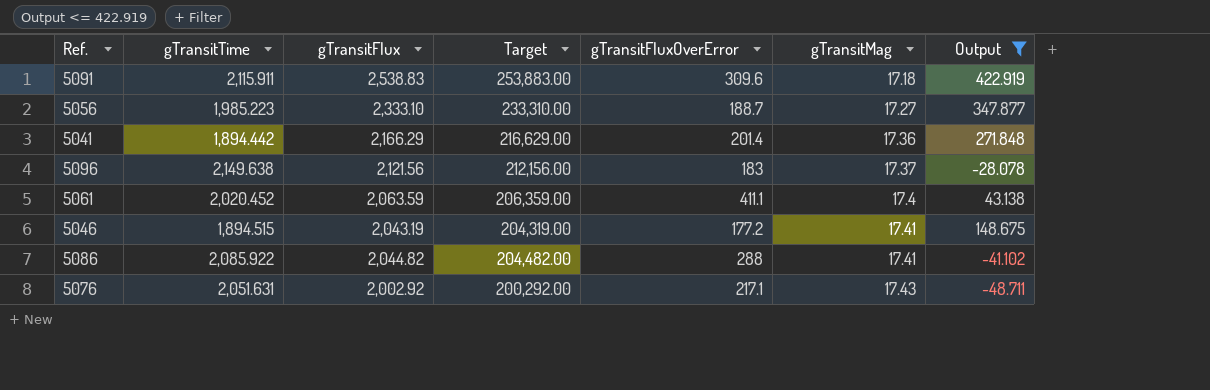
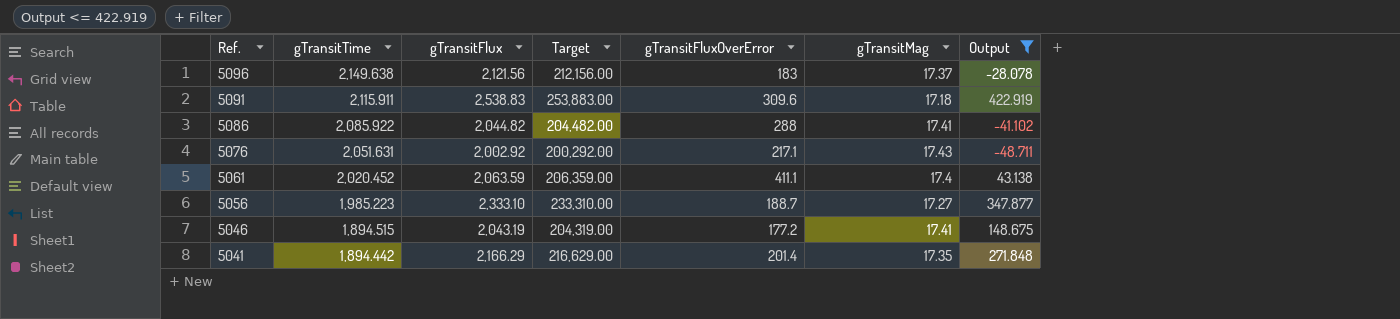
row order: gTransitMag ascending -> Ref. descending
5041 | gTransitMag: 17.36 -> 17.35

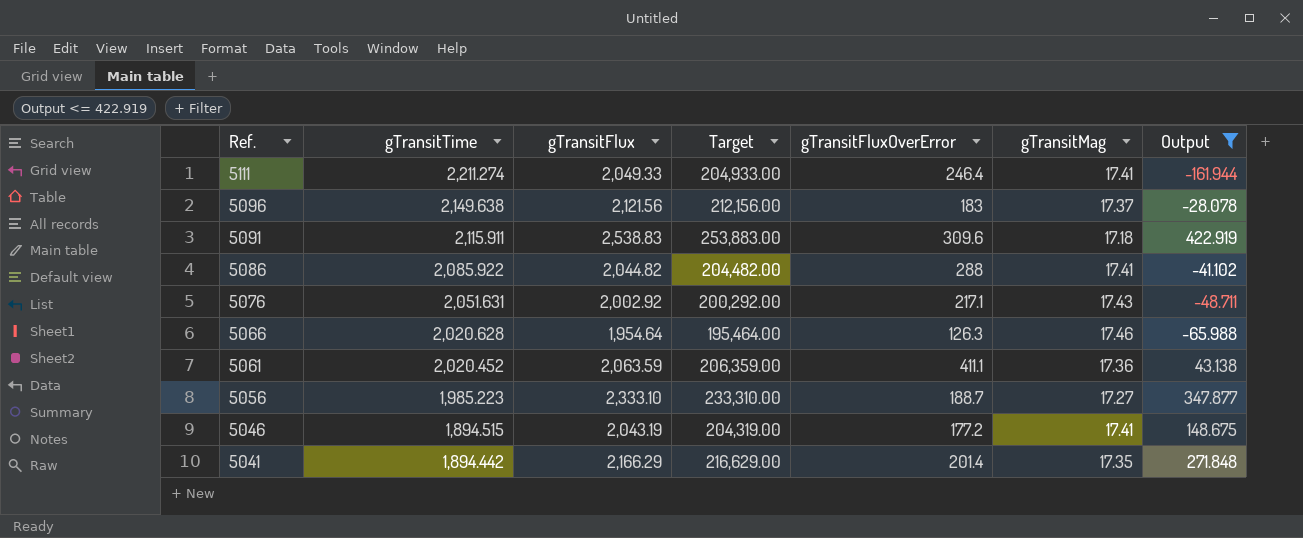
row 5111: none -> 2,211.274 | 2,049.33 | 204,933.00 | 246.4 | 17.41 | -161.944
row 5066: none -> 2,020.628 | 1,954.64 | 195,464.00 | 126.3 | 17.46 | -65.988
5061 | gTransitMag: 17.4 -> 17.36

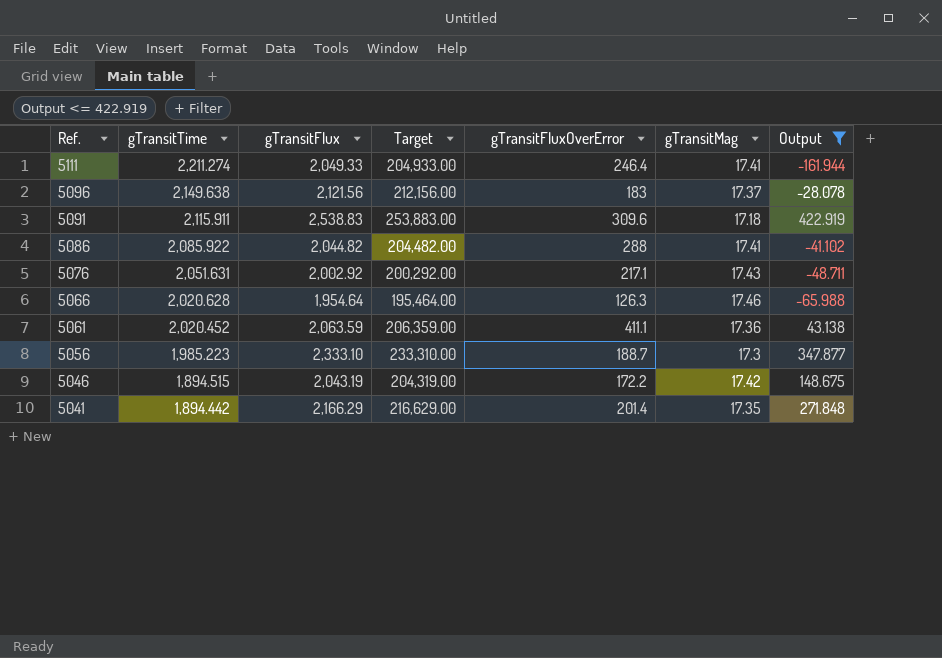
5056 | gTransitMag: 17.27 -> 17.3
5046 | gTransitFluxOverError: 177.2 -> 172.2
5046 | gTransitMag: 17.41 -> 17.42

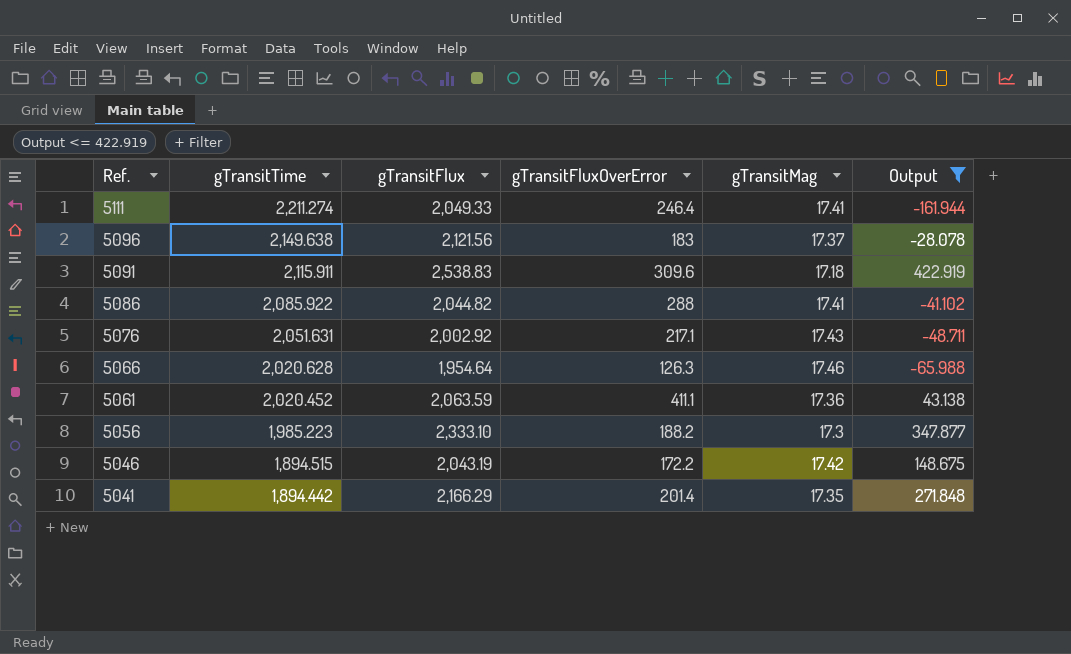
column Target | formula: [gTransitFlux] * 100 -> none
5056 | gTransitFluxOverError: 188.7 -> 188.2

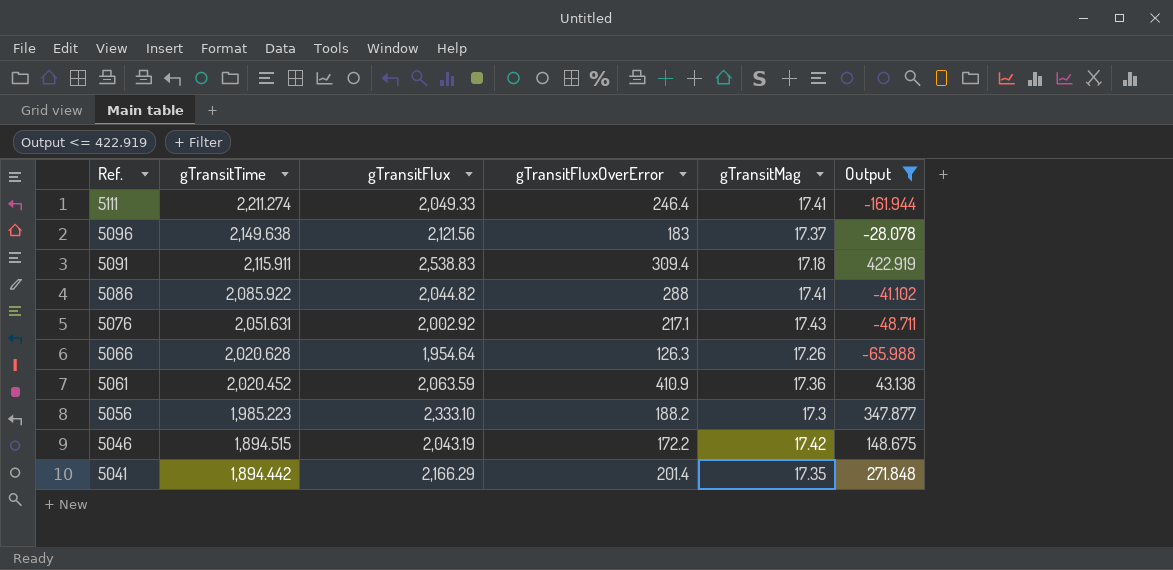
5091 | gTransitFluxOverError: 309.6 -> 309.4
5066 | gTransitMag: 17.46 -> 17.26
5061 | gTransitFluxOverError: 411.1 -> 410.9

